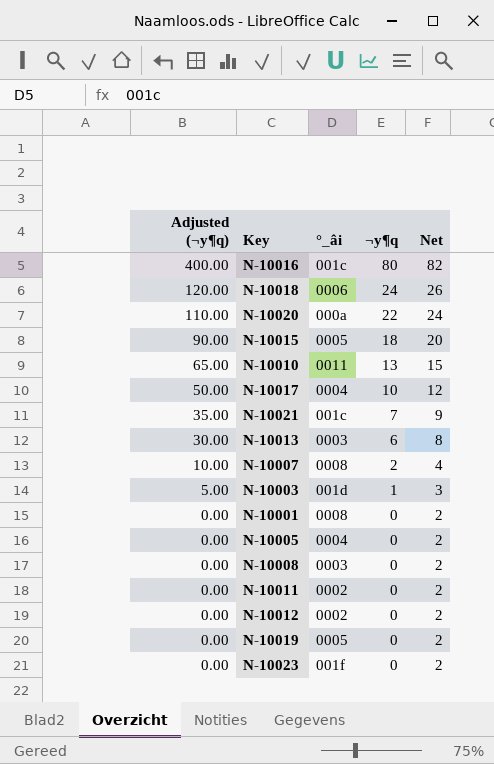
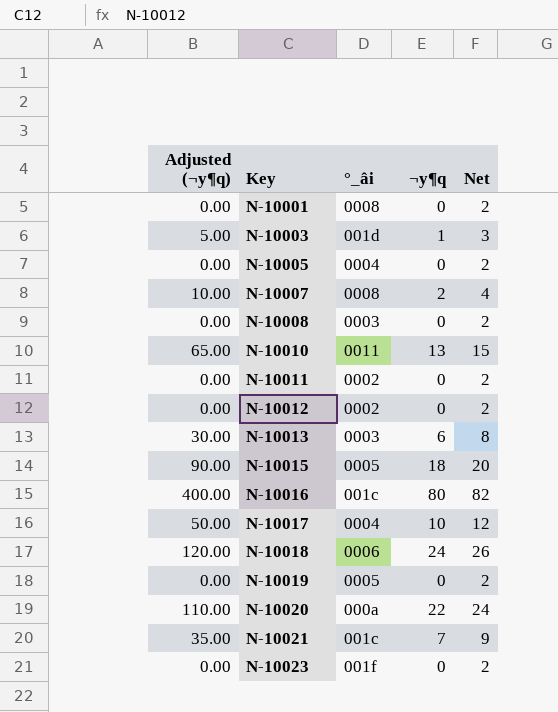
row order: Adjusted (¬y¶q) descending -> Key ascending

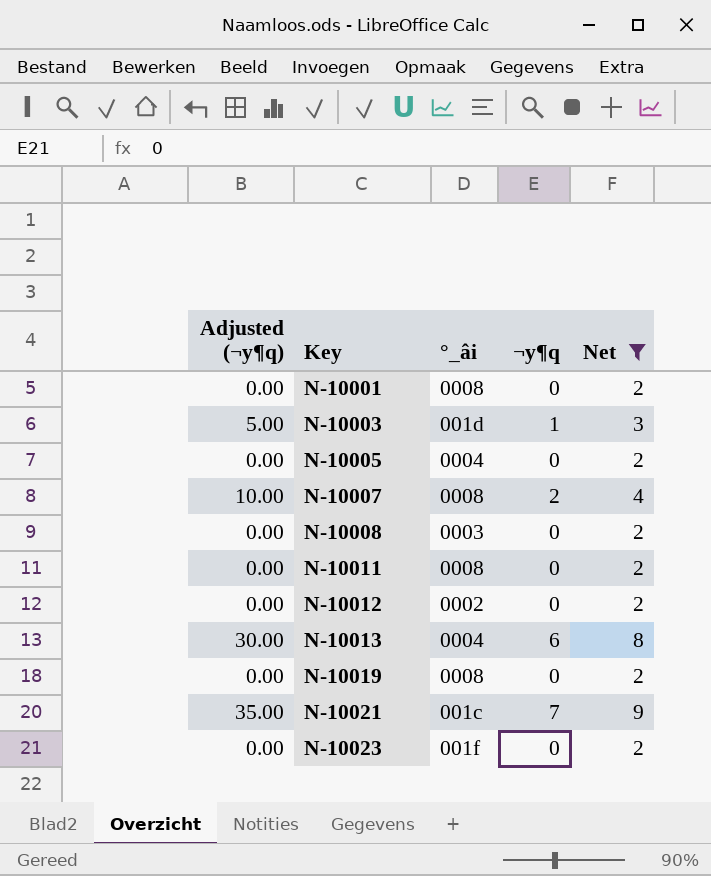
filter: none -> Net <= 9
N-10011 | °_âi: 0002 -> 0008
N-10013 | °_âi: 0003 -> 0004
N-10019 | °_âi: 0005 -> 0008

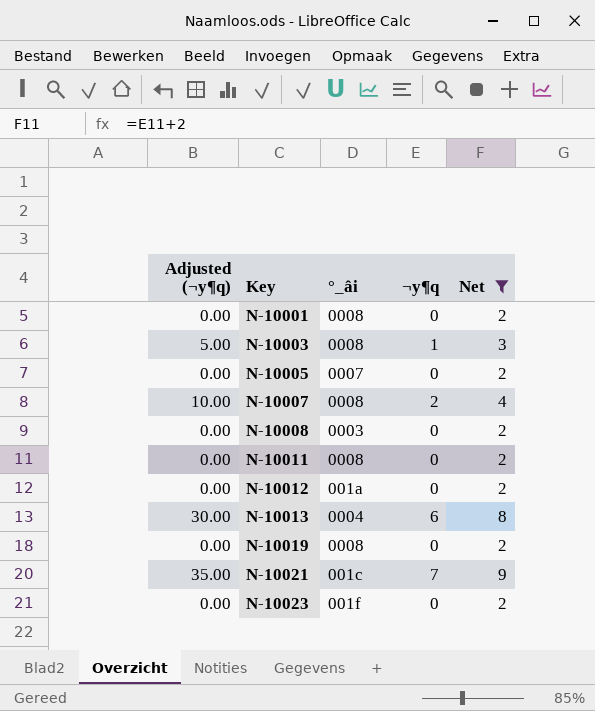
N-10003 | °_âi: 001d -> 0008
N-10005 | °_âi: 0004 -> 0007
N-10012 | °_âi: 0002 -> 001a

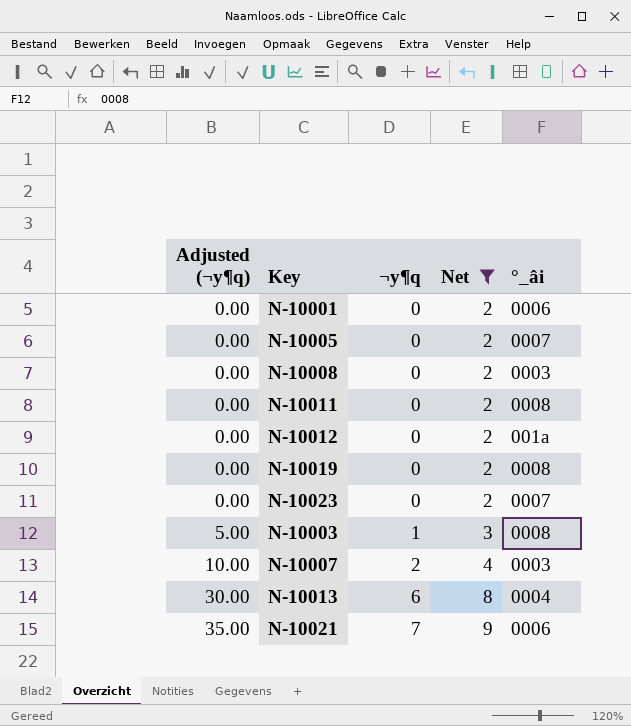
row order: Key ascending -> Adjusted (¬y¶q) ascending
column °_âi | position: 3 -> 5
N-10001 | °_âi: 0008 -> 0006
N-10023 | °_âi: 001f -> 0007
N-10007 | °_âi: 0008 -> 0003
N-10021 | °_âi: 001c -> 0006

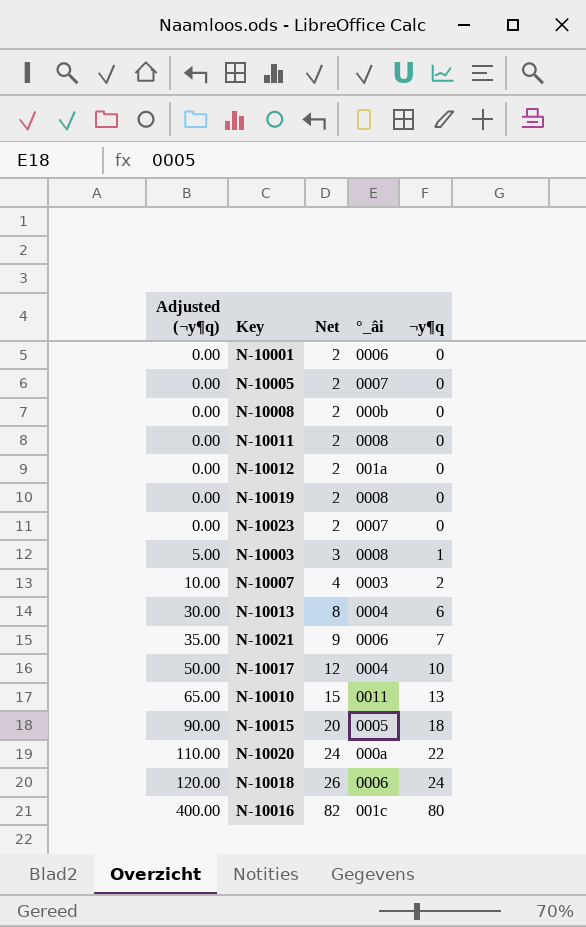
filter: Net <= 9 -> none
column ¬y¶q | position: 3 -> 5
N-10008 | °_âi: 0003 -> 000b

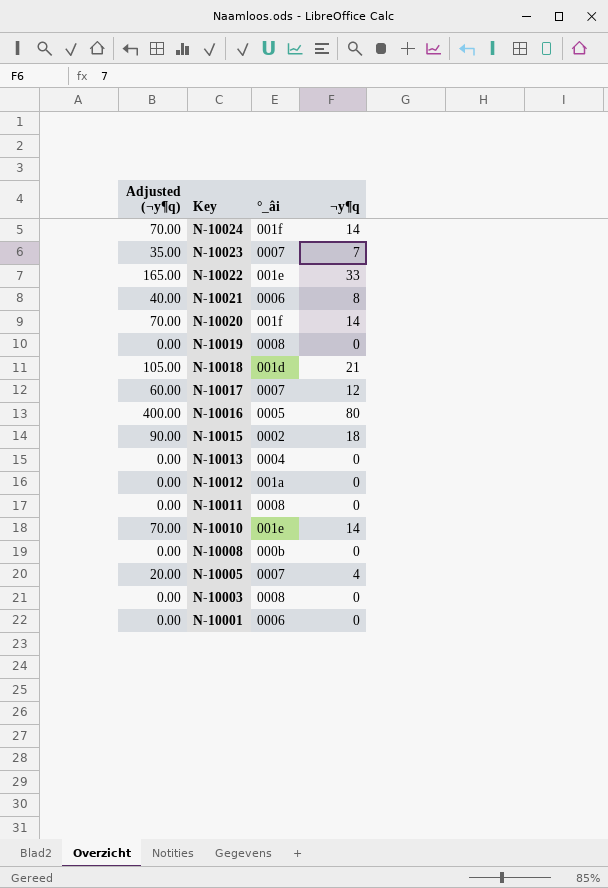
row order: Adjusted (¬y¶q) ascending -> Key descending
column Net | formula: [¬y¶q] + 2 -> none
row N-10007: 10.00 | 4 | 0003 | 2 -> none
row N-10024: none -> 70.00 | 001f | 14
N-10023 | Adjusted (¬y¶q): 0.00 -> 35.00
N-10023 | ¬y¶q: 0 -> 7
row N-10022: none -> 165.00 | 001e | 33
N-10021 | Adjusted (¬y¶q): 35.00 -> 40.00
N-10021 | ¬y¶q: 7 -> 8
N-10020 | Adjusted (¬y¶q): 110.00 -> 70.00
N-10020 | °_âi: 000a -> 001f
N-10020 | ¬y¶q: 22 -> 14
N-10018 | Adjusted (¬y¶q): 120.00 -> 105.00
N-10018 | °_âi: 0006 -> 001d
N-10018 | ¬y¶q: 24 -> 21
N-10017 | Adjusted (¬y¶q): 50.00 -> 60.00
N-10017 | °_âi: 0004 -> 0007
N-10017 | ¬y¶q: 10 -> 12
N-10016 | °_âi: 001c -> 0005
N-10015 | °_âi: 0005 -> 0002
N-10013 | Adjusted (¬y¶q): 30.00 -> 0.00
N-10013 | ¬y¶q: 6 -> 0
N-10010 | Adjusted (¬y¶q): 65.00 -> 70.00
N-10010 | °_âi: 0011 -> 001e
N-10010 | ¬y¶q: 13 -> 14
N-10005 | Adjusted (¬y¶q): 0.00 -> 20.00
N-10005 | ¬y¶q: 0 -> 4
N-10003 | Adjusted (¬y¶q): 5.00 -> 0.00
N-10003 | ¬y¶q: 1 -> 0

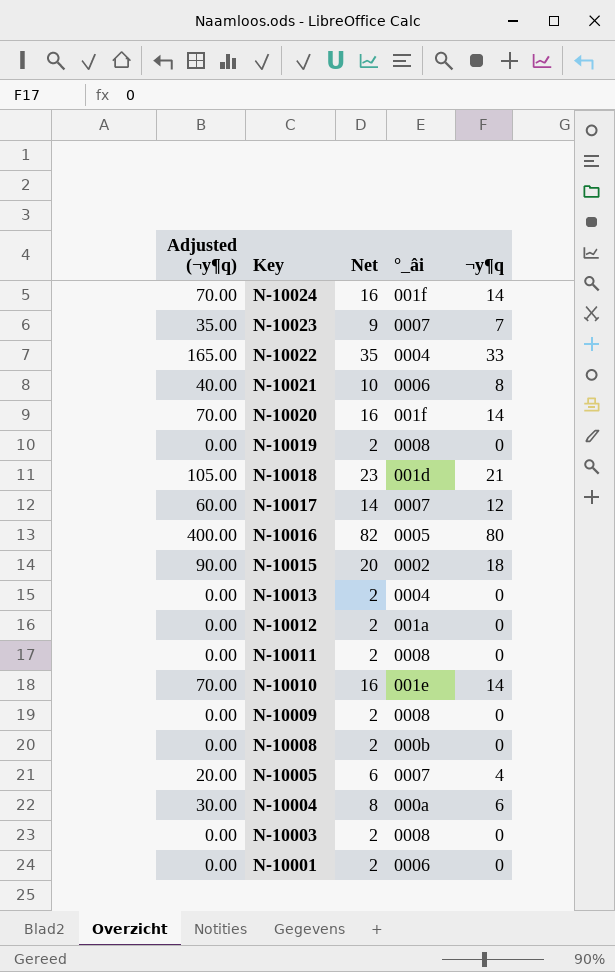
column Net | formula: none -> [¬y¶q] + 2
N-10022 | °_âi: 001e -> 0004
row N-10009: none -> 0.00 | 2 | 0008 | 0
row N-10004: none -> 30.00 | 8 | 000a | 6

